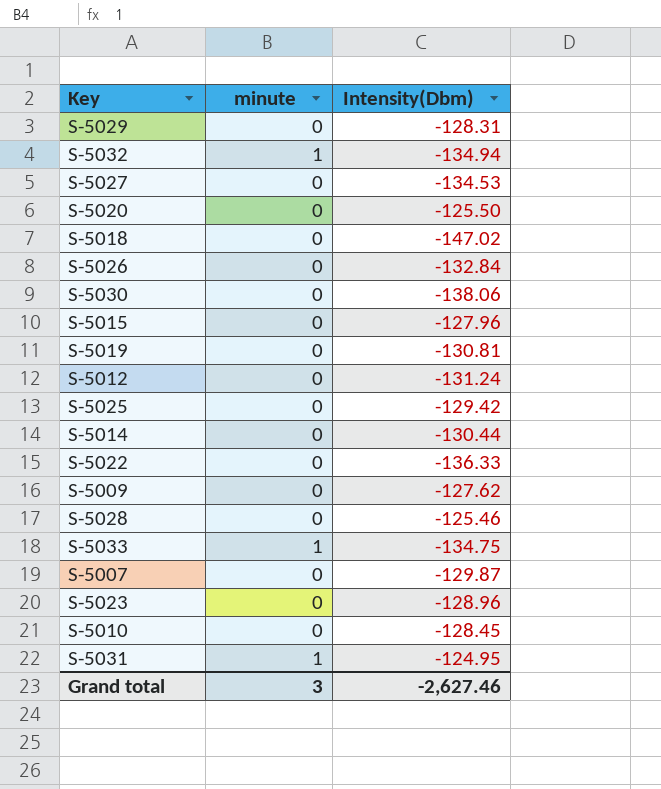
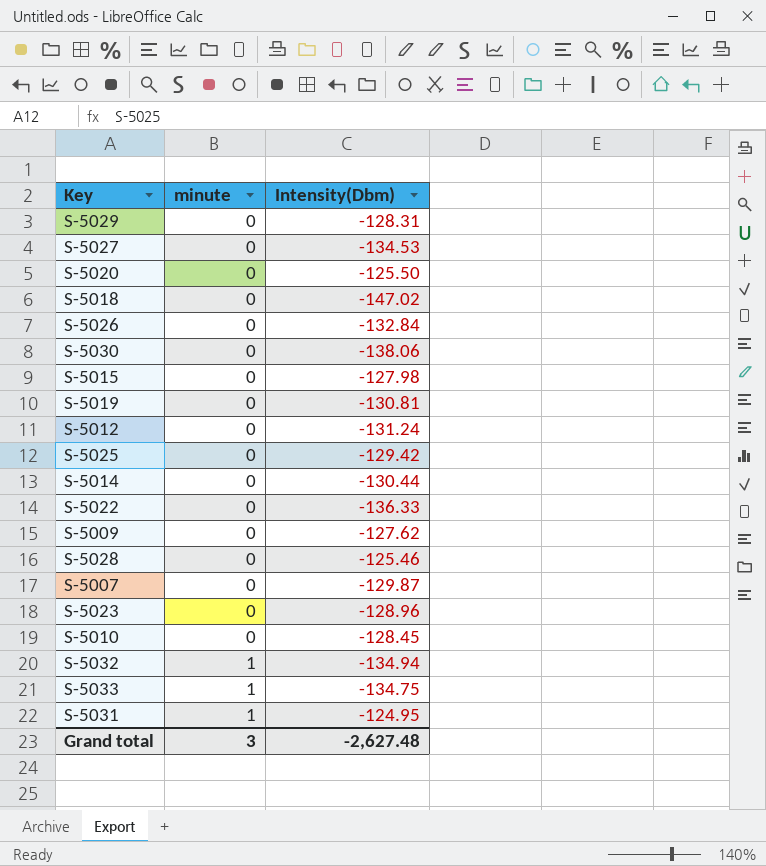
row order: none -> minute ascending
S-5015 | Intensity(Dbm): -127.96 -> -127.98
Grand total | Intensity(Dbm): -2,627.46 -> -2,627.48

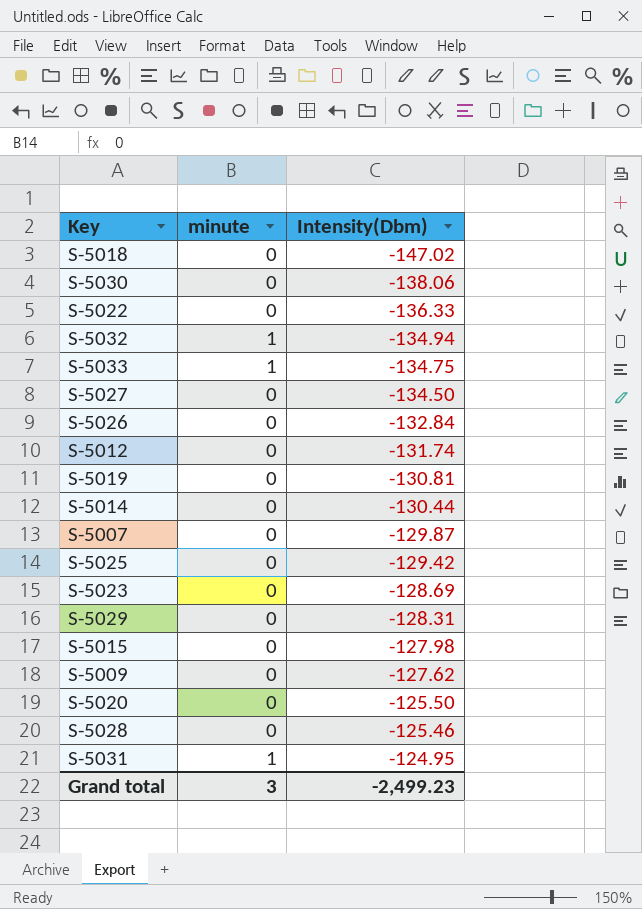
row order: minute ascending -> Intensity(Dbm) ascending
row S-5010: 0 | -128.45 -> none
S-5027 | Intensity(Dbm): -134.53 -> -134.50
S-5012 | Intensity(Dbm): -131.24 -> -131.74
S-5023 | Intensity(Dbm): -128.96 -> -128.69
Grand total | Intensity(Dbm): -2,627.48 -> -2,499.23

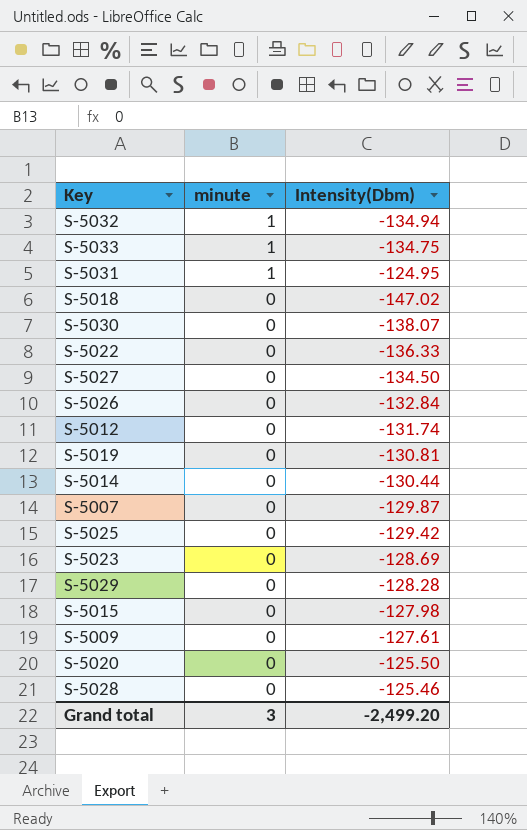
row order: Intensity(Dbm) ascending -> minute descending
S-5030 | Intensity(Dbm): -138.06 -> -138.07
S-5029 | Intensity(Dbm): -128.31 -> -128.28
S-5009 | Intensity(Dbm): -127.62 -> -127.61
Grand total | Intensity(Dbm): -2,499.23 -> -2,499.20

